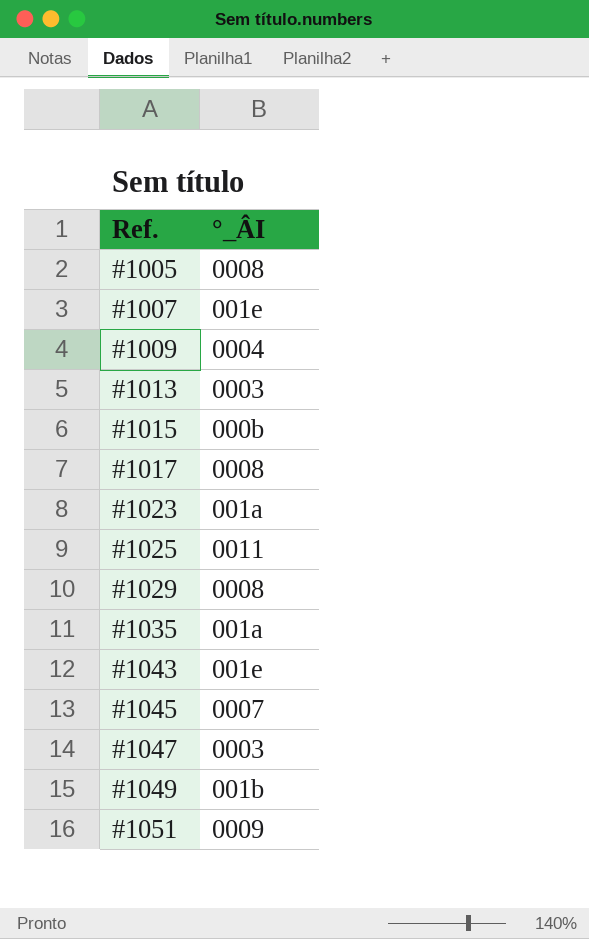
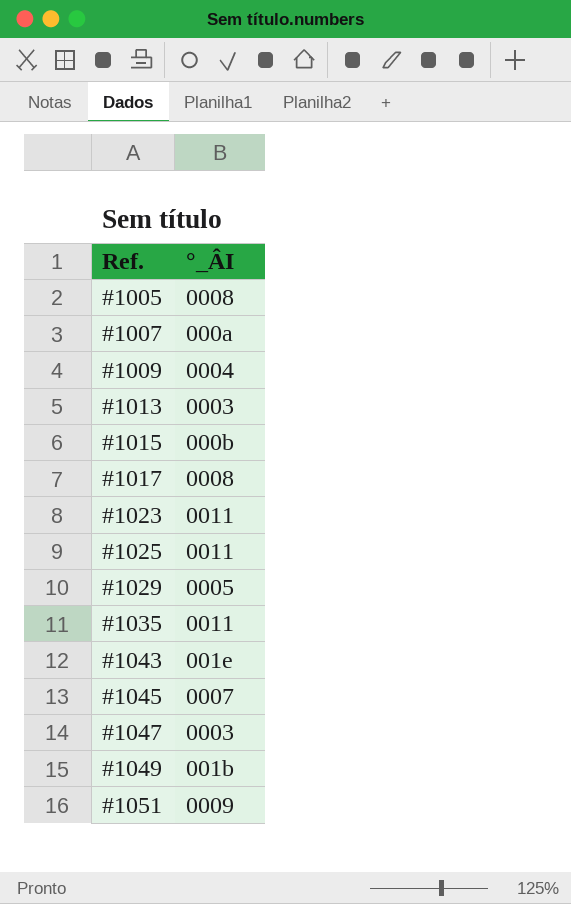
#1007 | °_ÂI: 001e -> 000a
#1023 | °_ÂI: 001a -> 0011
#1029 | °_ÂI: 0008 -> 0005
#1035 | °_ÂI: 001a -> 0011

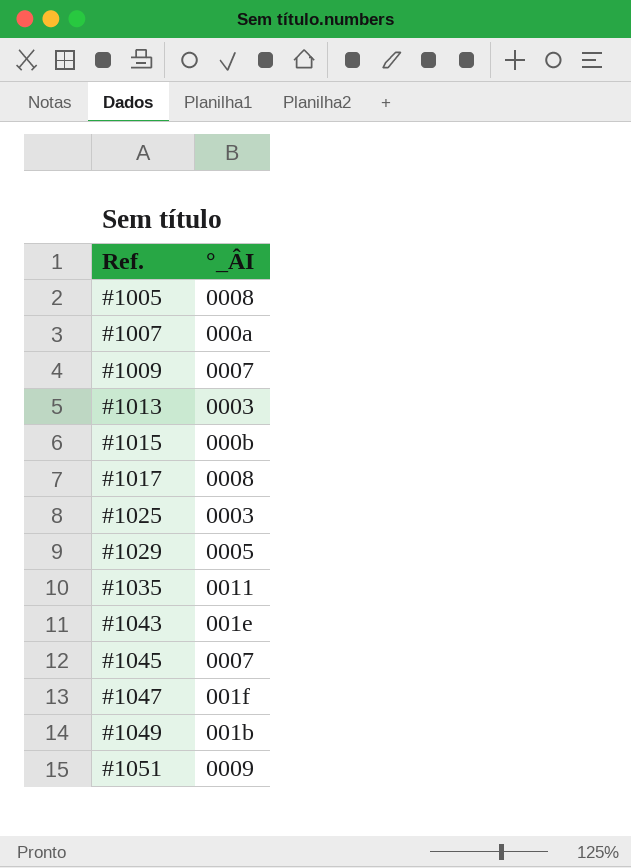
row #1023: 0011 -> none
#1009 | °_ÂI: 0004 -> 0007
#1025 | °_ÂI: 0011 -> 0003
#1047 | °_ÂI: 0003 -> 001f

